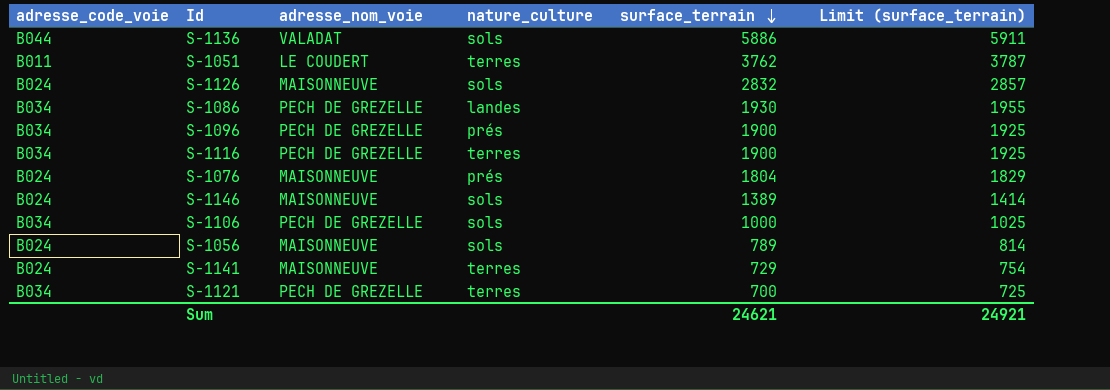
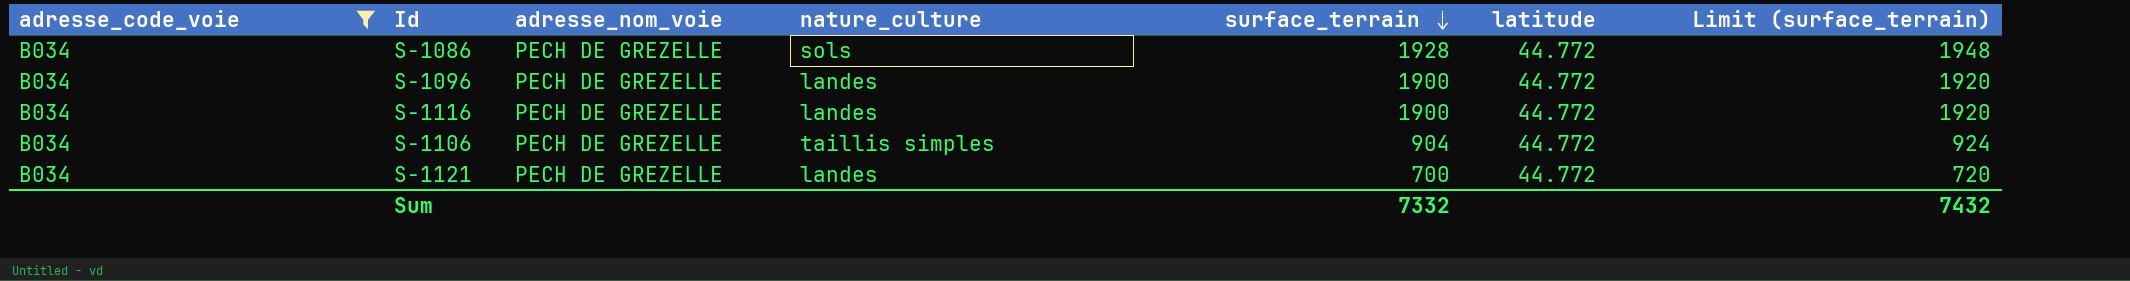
filter: none -> adresse_code_voie = B034
column latitude | position: none -> 6
column Limit (surface_terrain) | formula: [surface_terrain] + 25 -> [surface_terrain] + 20
S-1086 | nature_culture: landes -> sols
S-1086 | surface_terrain: 1930 -> 1928
S-1096 | nature_culture: prés -> landes
S-1116 | nature_culture: terres -> landes
S-1106 | nature_culture: sols -> taillis simples
S-1106 | surface_terrain: 1000 -> 904
S-1121 | nature_culture: terres -> landes
Sum | surface_terrain: 24621 -> 7332
Sum | Limit (surface_terrain): 24921 -> 7432

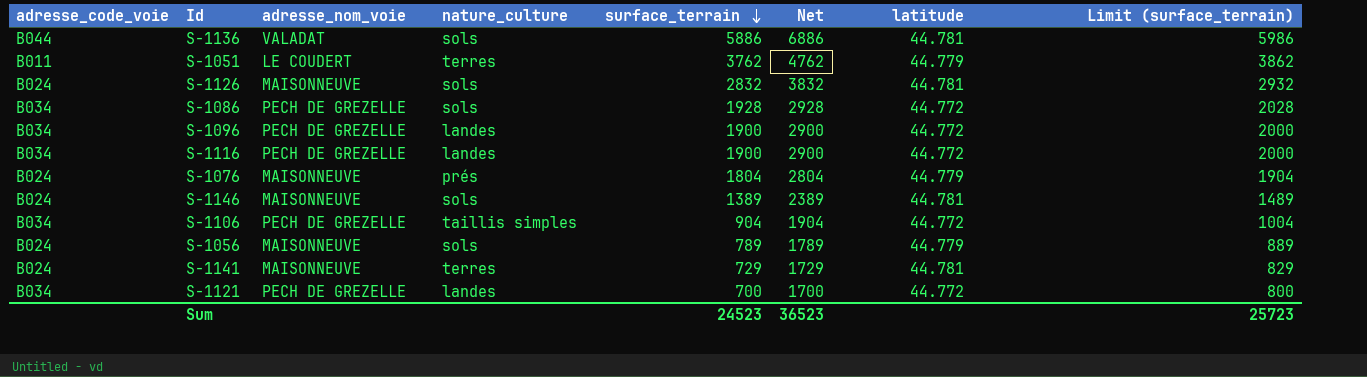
filter: adresse_code_voie = B034 -> none
column Net | formula: none -> [surface_terrain] + 1000
column Limit (surface_terrain) | formula: [surface_terrain] + 20 -> [surface_terrain] + 100
Sum | surface_terrain: 7332 -> 24523
Sum | Limit (surface_terrain): 7432 -> 25723

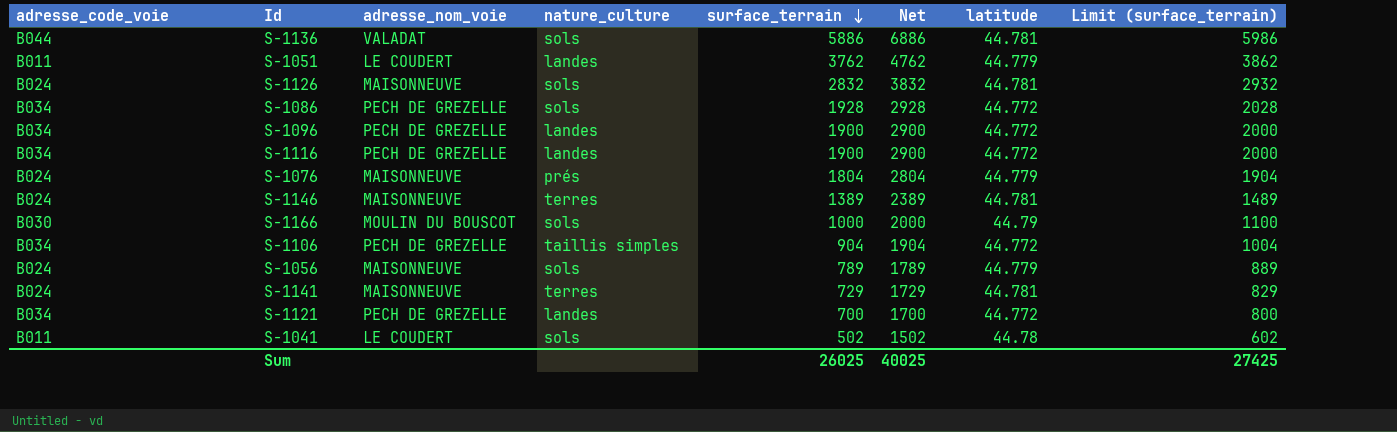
S-1051 | nature_culture: terres -> landes
S-1146 | nature_culture: sols -> terres
row S-1166: none -> B030 | MOULIN DU BOUSCOT | sols | 1000 | 2000 | 44.79 | 1100
row S-1041: none -> B011 | LE COUDERT | sols | 502 | 1502 | 44.78 | 602
Sum | surface_terrain: 24523 -> 26025
Sum | Net: 36523 -> 40025
Sum | Limit (surface_terrain): 25723 -> 27425

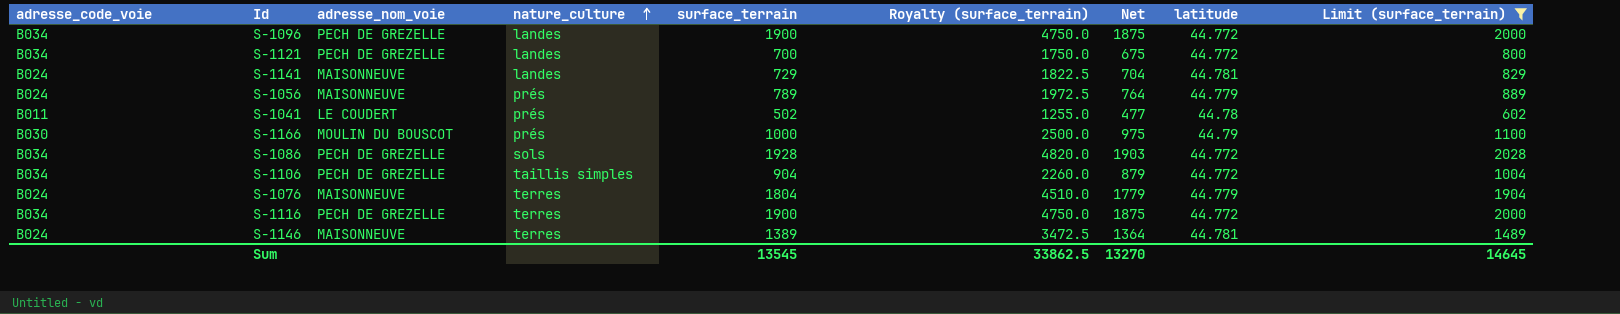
filter: none -> Limit (surface_terrain) <= 2028
row order: surface_terrain descending -> nature_culture ascending
column Royalty (surface_terrain) | formula: none -> [surface_terrain] * 2.5
column Net | formula: [surface_terrain] + 1000 -> [surface_terrain] - 25
S-1141 | nature_culture: terres -> landes
S-1056 | nature_culture: sols -> prés
S-1041 | nature_culture: sols -> prés
S-1166 | nature_culture: sols -> prés
S-1076 | nature_culture: prés -> terres
S-1116 | nature_culture: landes -> terres
Sum | surface_terrain: 26025 -> 13545
Sum | Net: 40025 -> 13270
Sum | Limit (surface_terrain): 27425 -> 14645

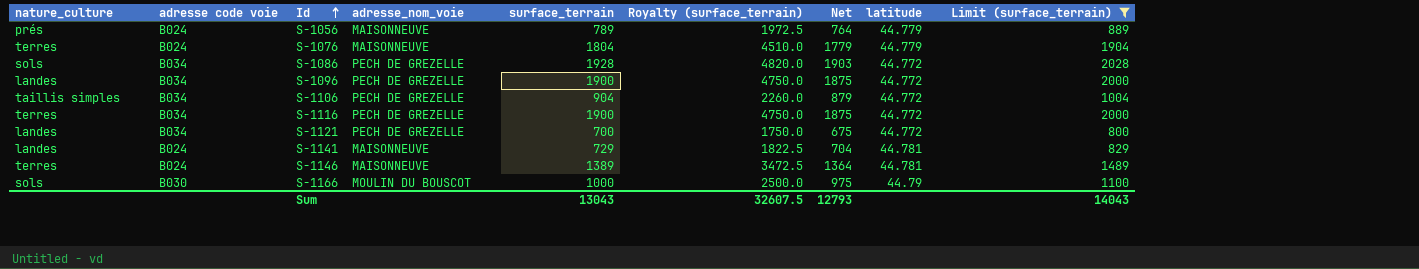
row order: nature_culture ascending -> Id ascending
column nature_culture | position: 4 -> 1
column name: adresse_code_voie -> adresse code voie
row S-1041: B011 | LE COUDERT | prés | 502 | 1255.0 | 477 | 44.78 | 602 -> none
S-1166 | nature_culture: prés -> sols
Sum | surface_terrain: 13545 -> 13043
Sum | Royalty (surface_terrain): 33862.5 -> 32607.5
Sum | Net: 13270 -> 12793
Sum | Limit (surface_terrain): 14645 -> 14043

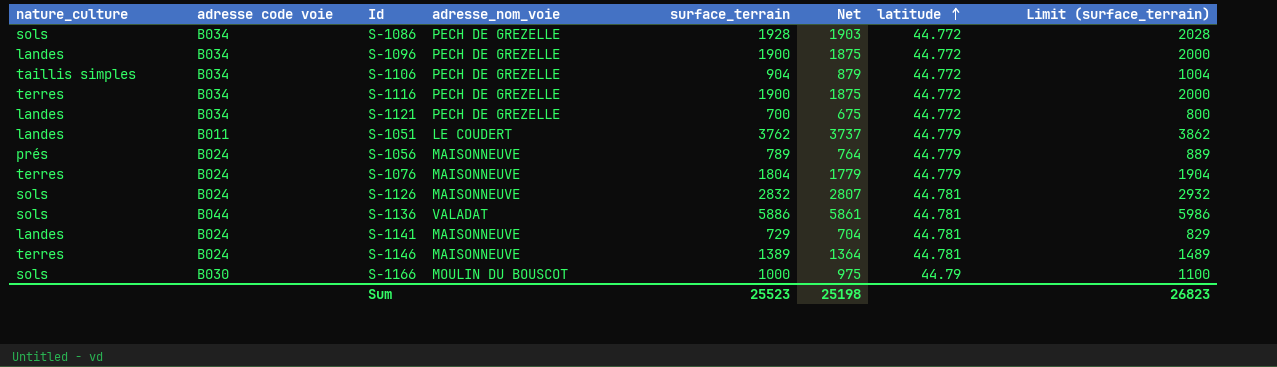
filter: Limit (surface_terrain) <= 2028 -> none
row order: Id ascending -> latitude ascending
column Royalty (surface_terrain) | formula: [surface_terrain] * 2.5 -> none
Sum | surface_terrain: 13043 -> 25523
Sum | Net: 12793 -> 25198
Sum | Limit (surface_terrain): 14043 -> 26823

